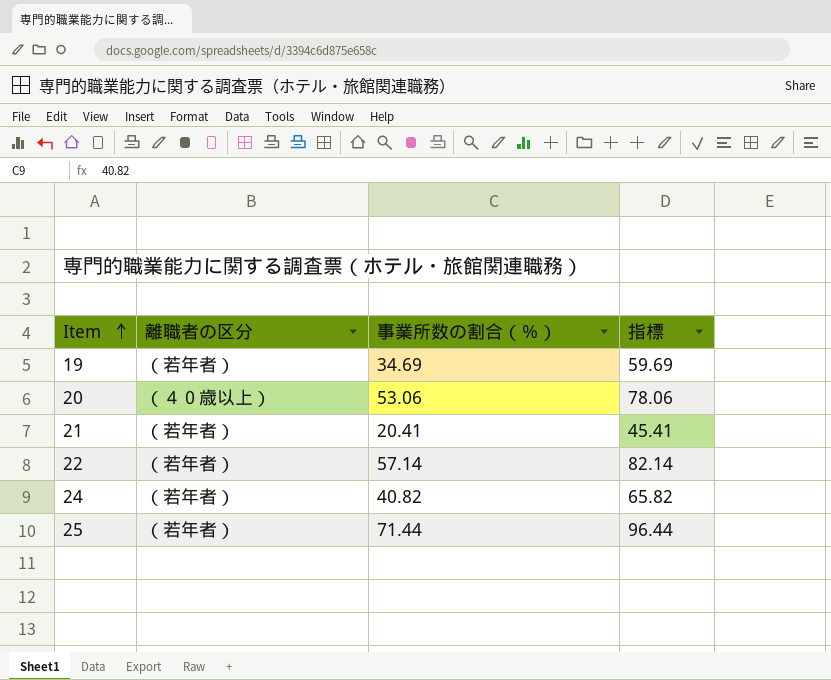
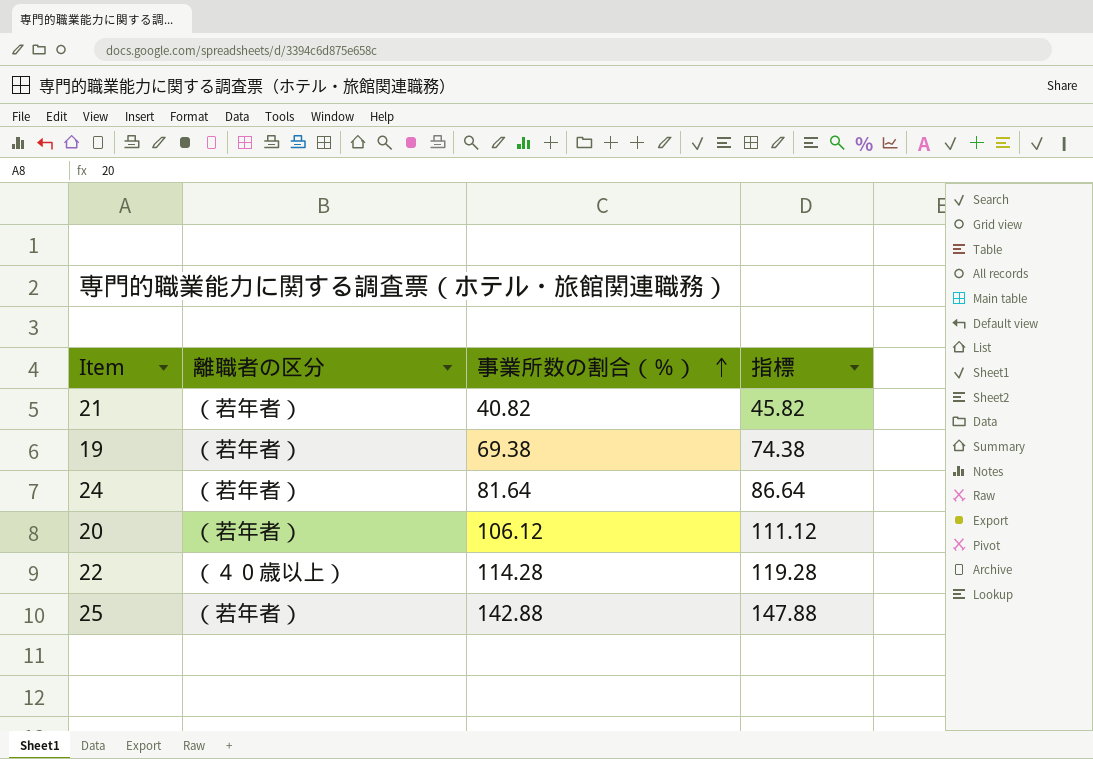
row order: Item ascending -> 事業所数の割合（％） ascending
column 指標 | formula: [事業所数の割合（％）] + 25 -> [事業所数の割合（％）] + 5
21 | 事業所数の割合（％）: 20.41 -> 40.82
19 | 事業所数の割合（％）: 34.69 -> 69.38
24 | 事業所数の割合（％）: 40.82 -> 81.64
20 | 離職者の区分: （４０歳以上） -> （若年者）
20 | 事業所数の割合（％）: 53.06 -> 106.12
22 | 離職者の区分: （若年者） -> （４０歳以上）
22 | 事業所数の割合（％）: 57.14 -> 114.28
25 | 事業所数の割合（％）: 71.44 -> 142.88

